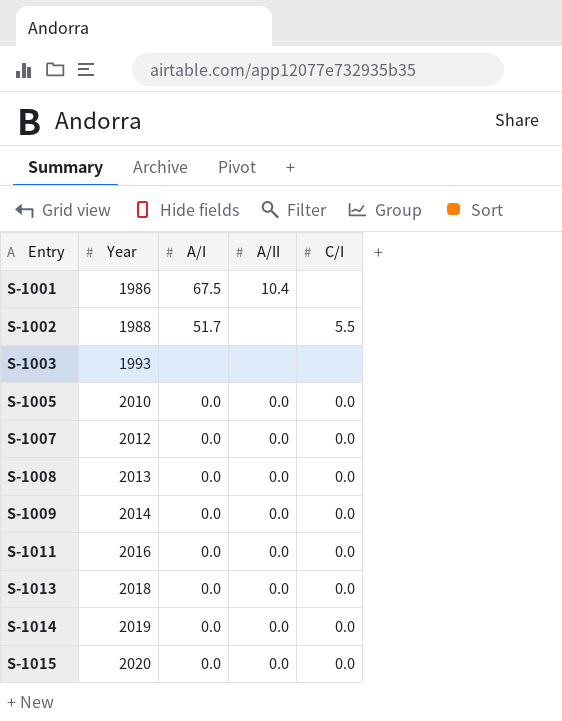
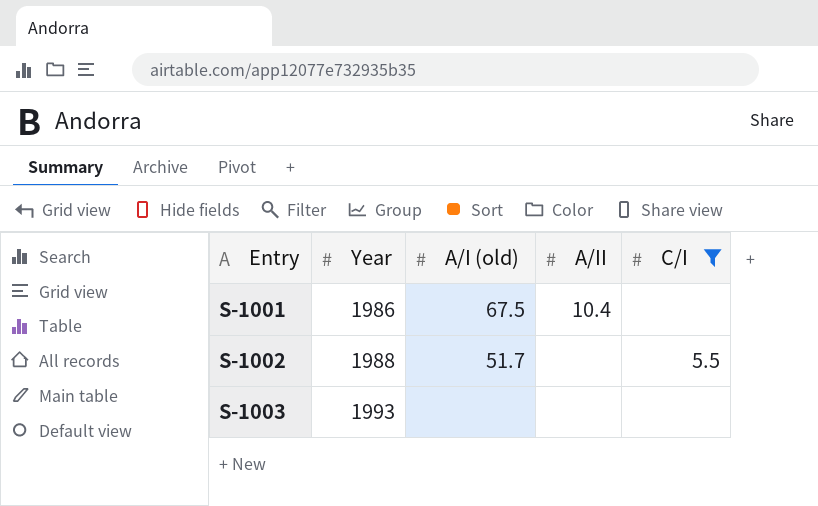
filter: none -> C/I != 0.0
column name: A/I -> A/I (old)

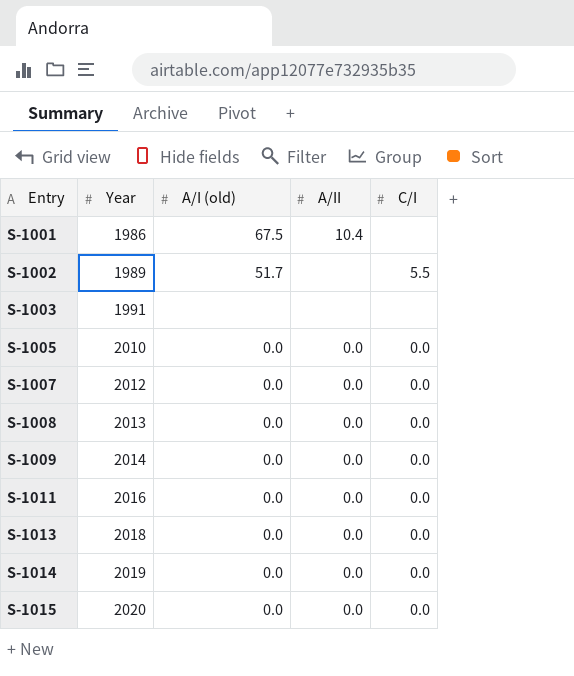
filter: C/I != 0.0 -> none
S-1002 | Year: 1988 -> 1989
S-1003 | Year: 1993 -> 1991

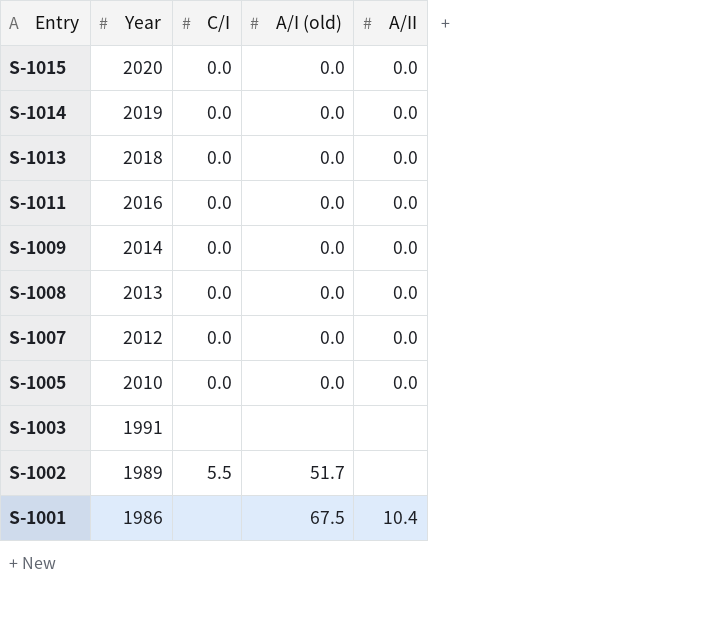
row order: Entry ascending -> Entry descending
column C/I | position: 5 -> 3

